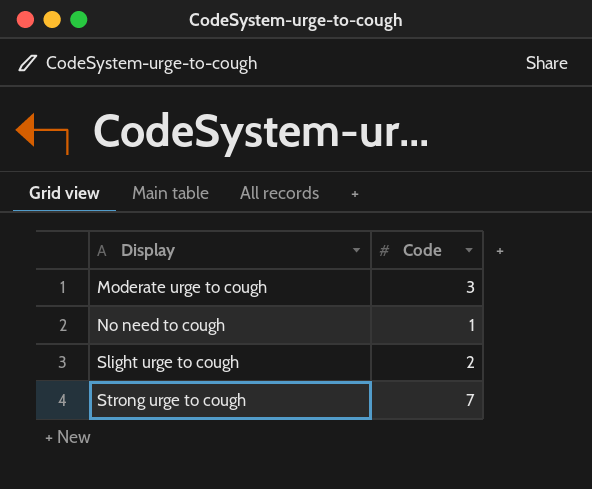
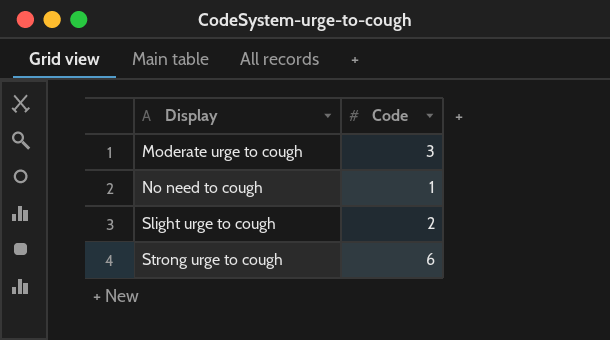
Strong urge to cough | Code: 7 -> 6

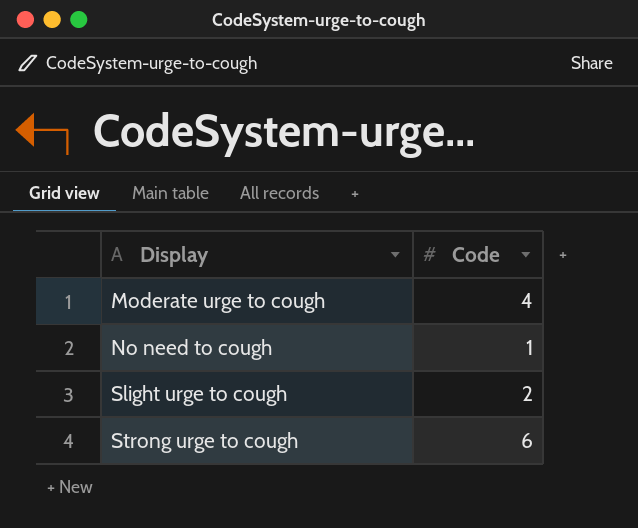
Moderate urge to cough | Code: 3 -> 4

